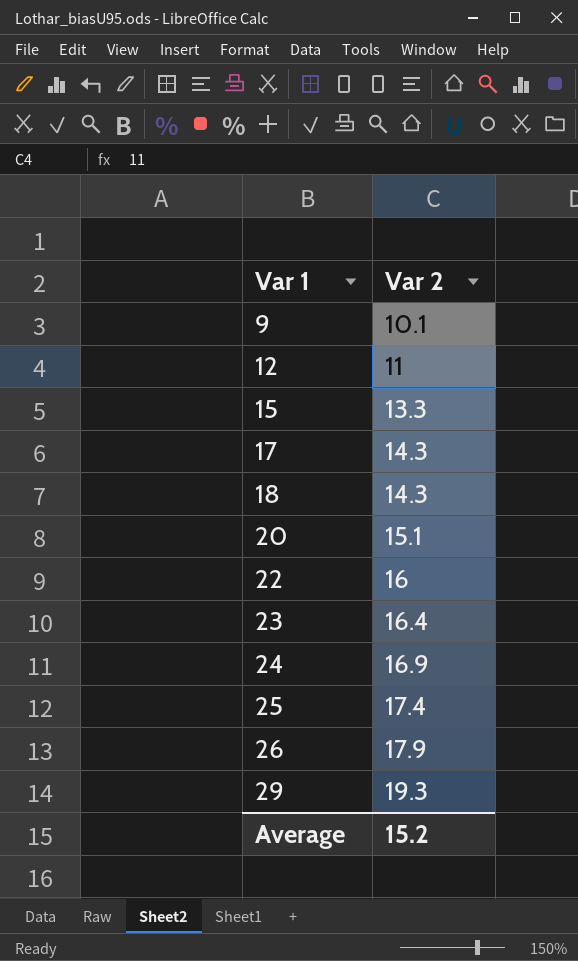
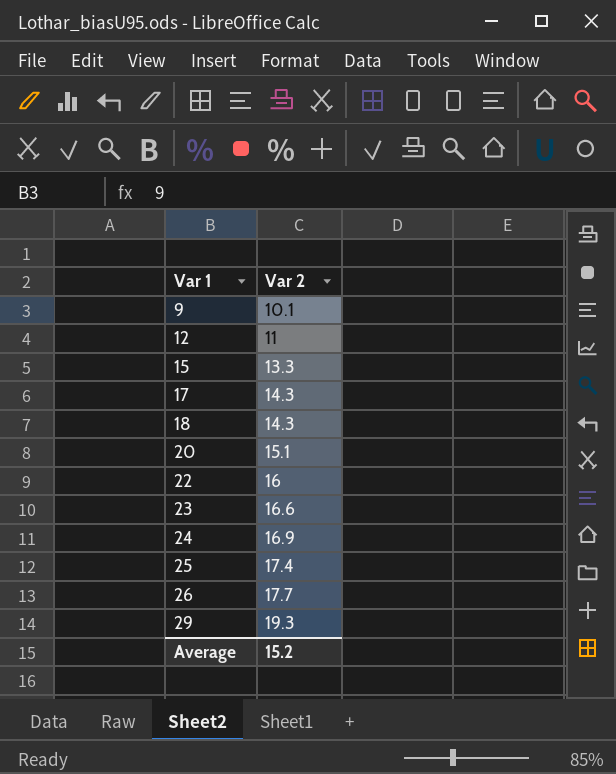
23 | Var 2: 16.4 -> 16.6
26 | Var 2: 17.9 -> 17.7

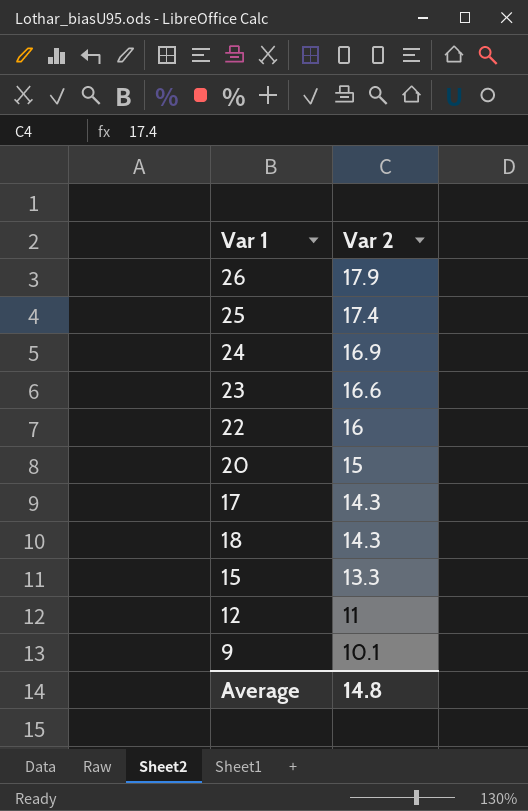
row order: Var 1 ascending -> Var 2 descending
row 29: 19.3 -> none
26 | Var 2: 17.7 -> 17.9
20 | Var 2: 15.1 -> 15
Average | Var 2: 15.2 -> 14.8

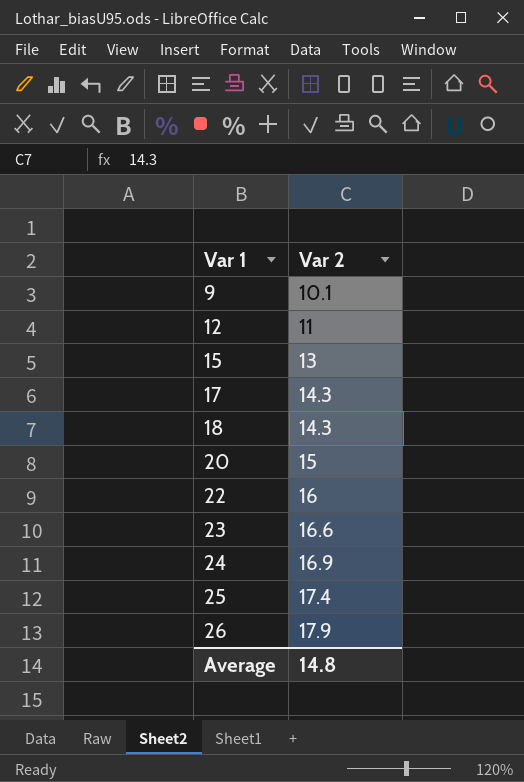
row order: Var 2 descending -> Var 1 ascending
15 | Var 2: 13.3 -> 13

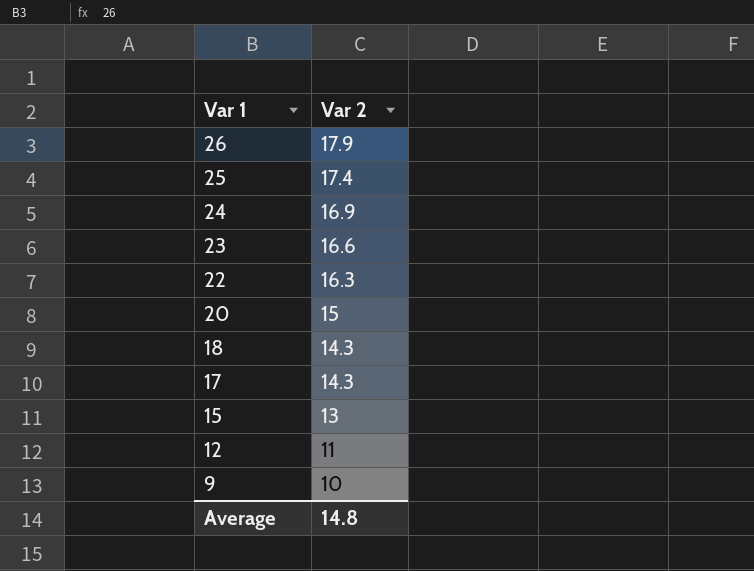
row order: Var 1 ascending -> Var 1 descending
22 | Var 2: 16 -> 16.3
9 | Var 2: 10.1 -> 10

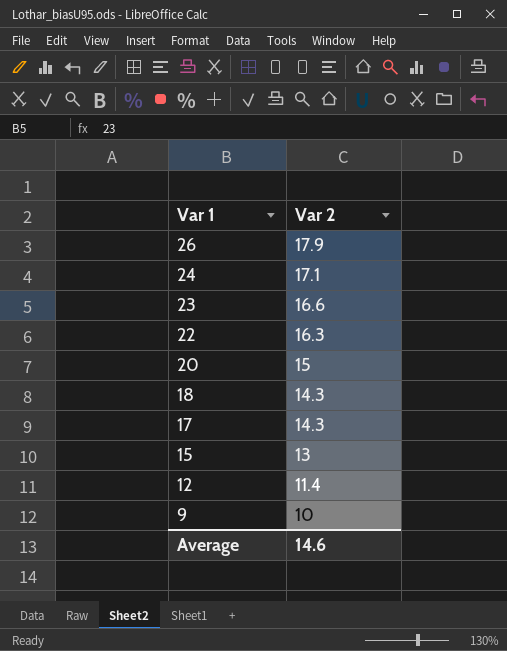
row 25: 17.4 -> none
24 | Var 2: 16.9 -> 17.1
12 | Var 2: 11 -> 11.4
Average | Var 2: 14.8 -> 14.6

